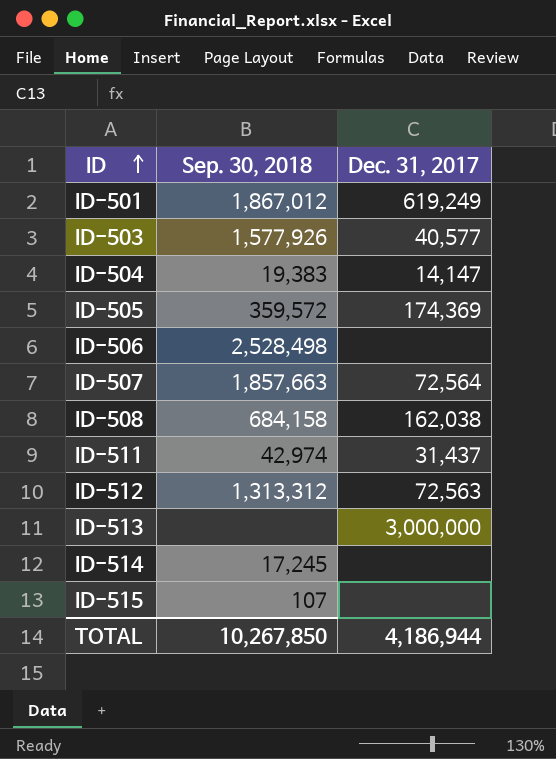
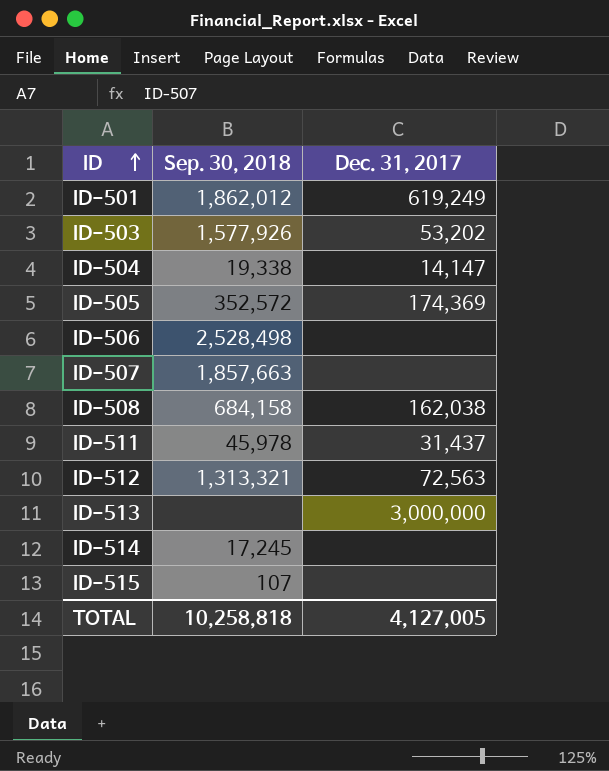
ID-501 | Sep. 30, 2018: 1,867,012 -> 1,862,012
ID-503 | Dec. 31, 2017: 40,577 -> 53,202
ID-504 | Sep. 30, 2018: 19,383 -> 19,338
ID-505 | Sep. 30, 2018: 359,572 -> 352,572
ID-507 | Dec. 31, 2017: 72,564 -> none
ID-511 | Sep. 30, 2018: 42,974 -> 45,978
ID-512 | Sep. 30, 2018: 1,313,312 -> 1,313,321
TOTAL | Sep. 30, 2018: 10,267,850 -> 10,258,818
TOTAL | Dec. 31, 2017: 4,186,944 -> 4,127,005

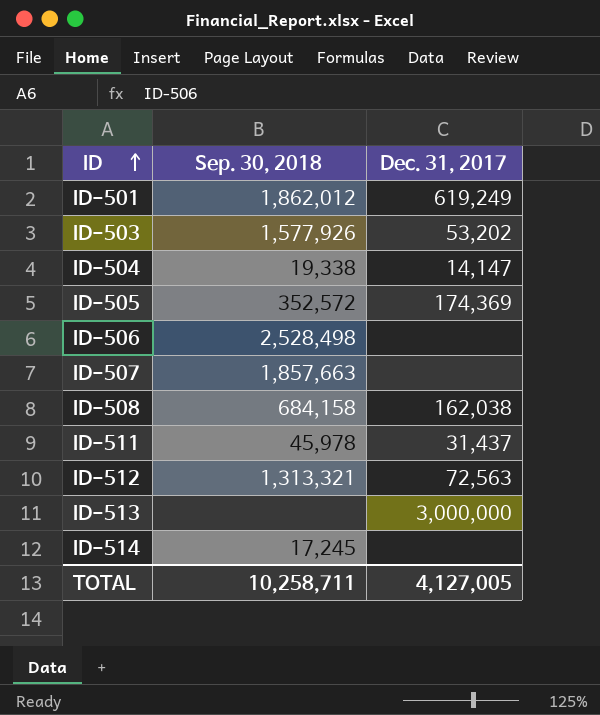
row ID-515: 107 | none -> none
TOTAL | Sep. 30, 2018: 10,258,818 -> 10,258,711

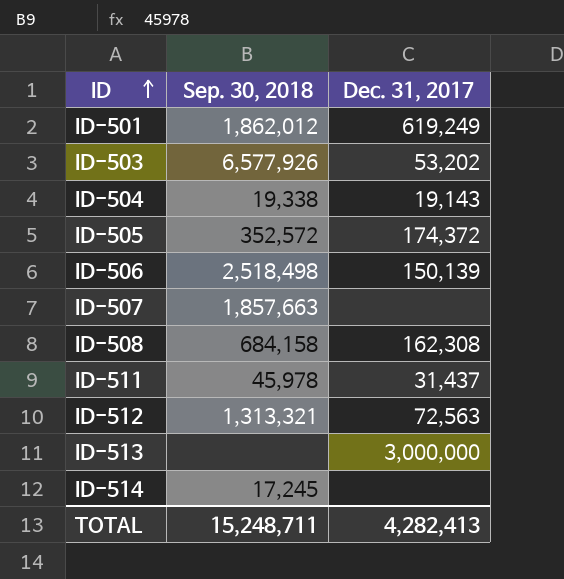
ID-503 | Sep. 30, 2018: 1,577,926 -> 6,577,926
ID-504 | Dec. 31, 2017: 14,147 -> 19,143
ID-505 | Dec. 31, 2017: 174,369 -> 174,372
ID-506 | Sep. 30, 2018: 2,528,498 -> 2,518,498
ID-506 | Dec. 31, 2017: none -> 150,139
ID-508 | Dec. 31, 2017: 162,038 -> 162,308
TOTAL | Sep. 30, 2018: 10,258,711 -> 15,248,711
TOTAL | Dec. 31, 2017: 4,127,005 -> 4,282,413

